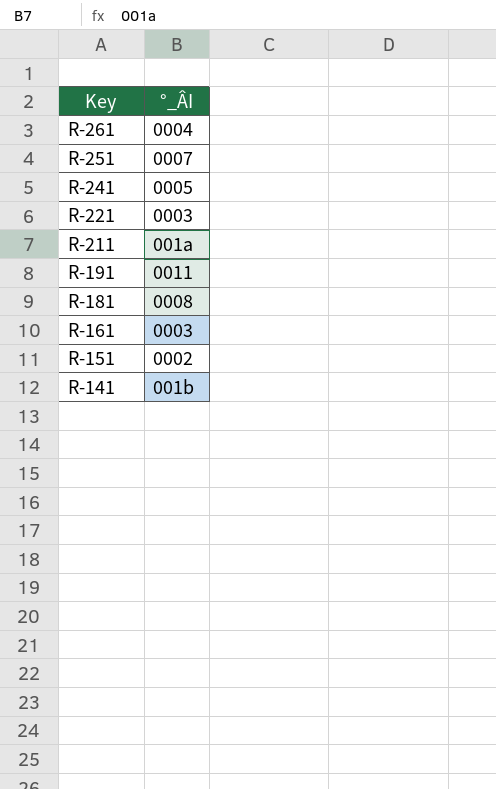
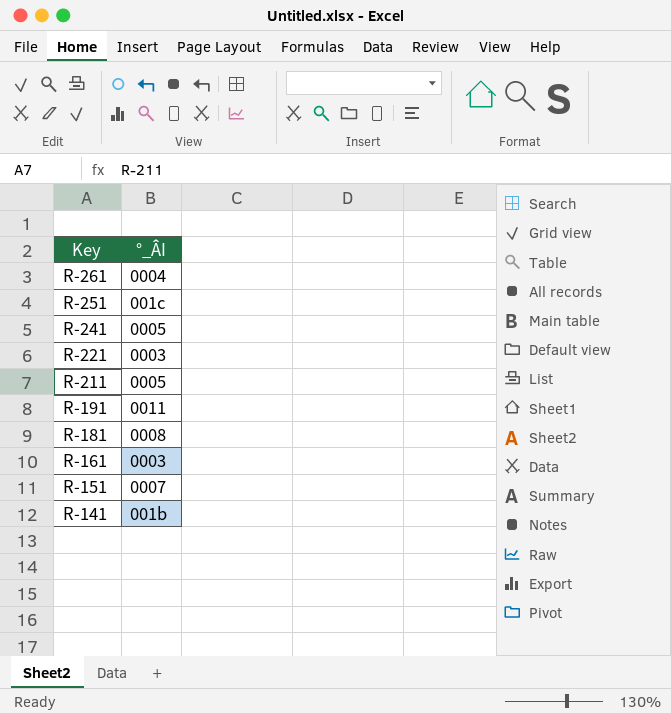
R-251 | °_ÂI: 0007 -> 001c
R-211 | °_ÂI: 001a -> 0005
R-151 | °_ÂI: 0002 -> 0007

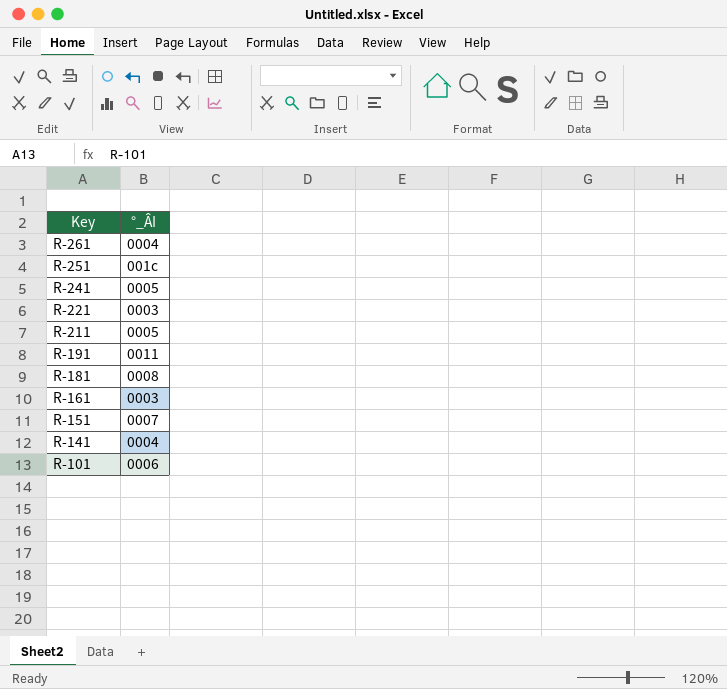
R-141 | °_ÂI: 001b -> 0004
row R-101: none -> 0006

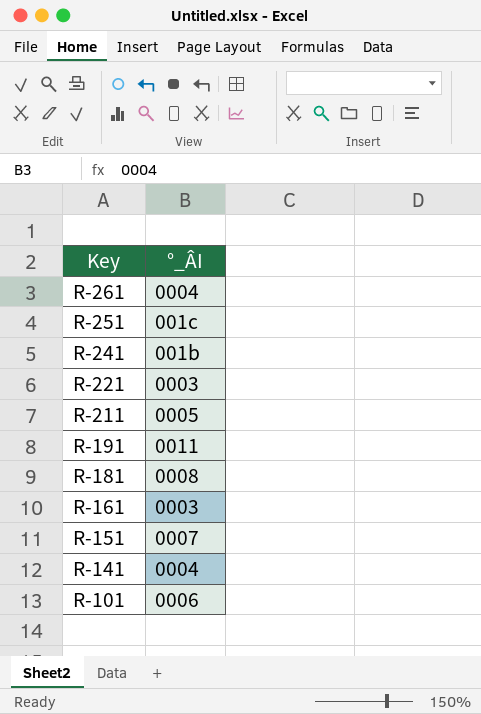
R-241 | °_ÂI: 0005 -> 001b

